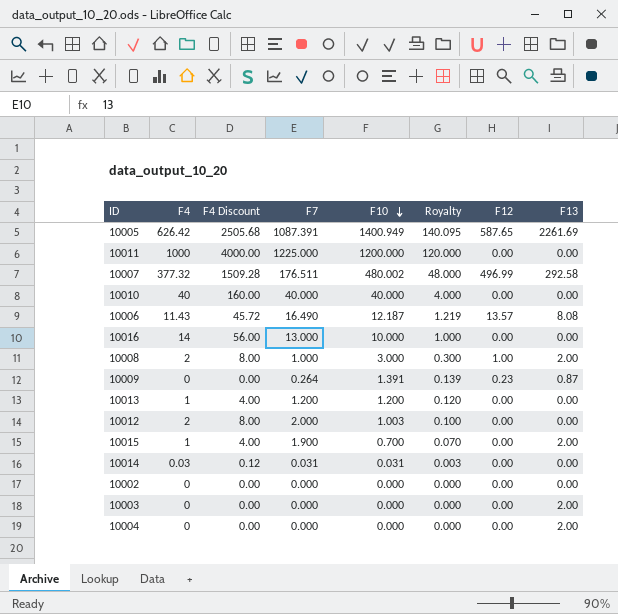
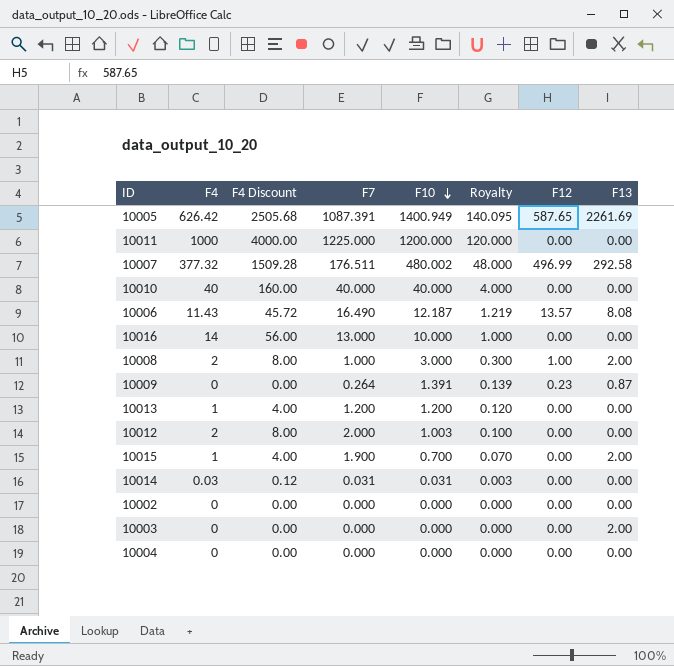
10004 | F13: 2.00 -> 0.00

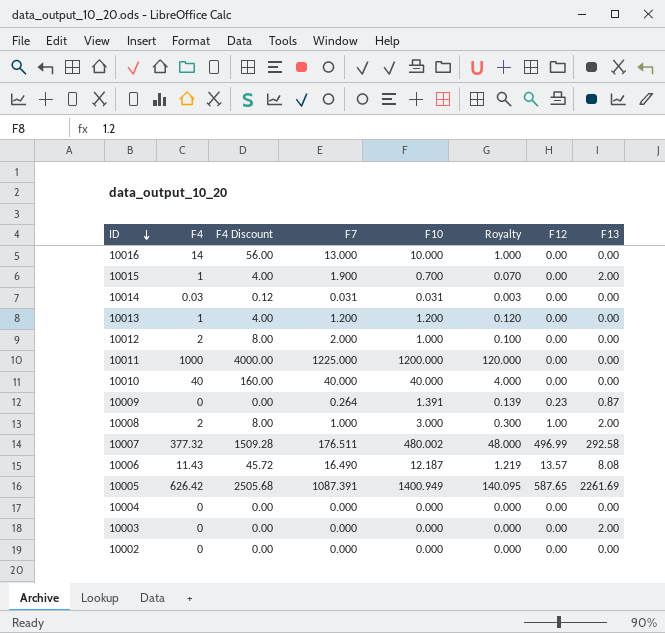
row order: F10 descending -> ID descending
10012 | F10: 1.003 -> 1.000

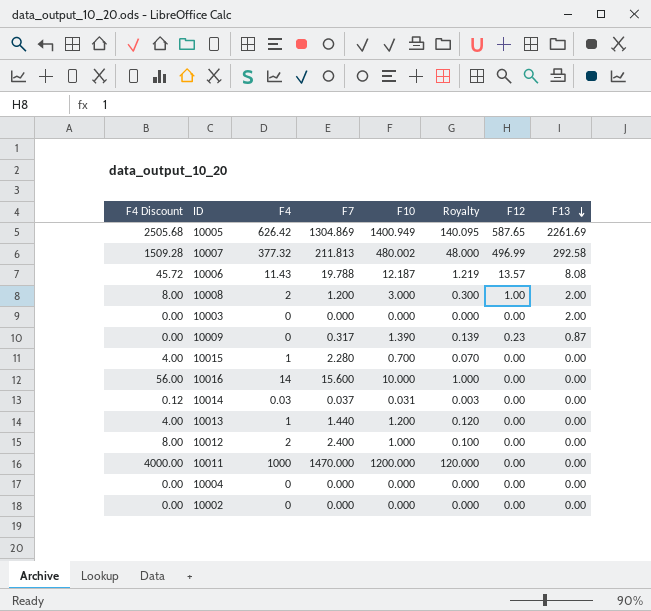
row order: ID descending -> F13 descending
column F4 Discount | position: 3 -> 1
row 10010: 40 | 160.00 | 40.000 | 40.000 | 4.000 | 0.00 | 0.00 -> none
10005 | F7: 1087.391 -> 1304.869
10007 | F7: 176.511 -> 211.813
10006 | F7: 16.490 -> 19.788
10008 | F7: 1.000 -> 1.200
10009 | F7: 0.264 -> 0.317
10009 | F10: 1.391 -> 1.390
10015 | F7: 1.900 -> 2.280
10015 | F13: 2.00 -> 0.00
10016 | F7: 13.000 -> 15.600
10014 | F7: 0.031 -> 0.037
10013 | F7: 1.200 -> 1.440
10012 | F7: 2.000 -> 2.400
10011 | F7: 1225.000 -> 1470.000

